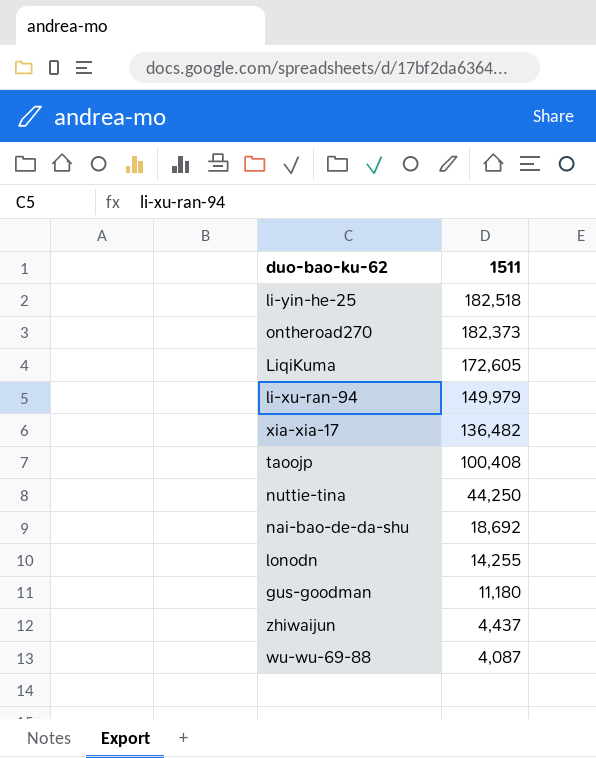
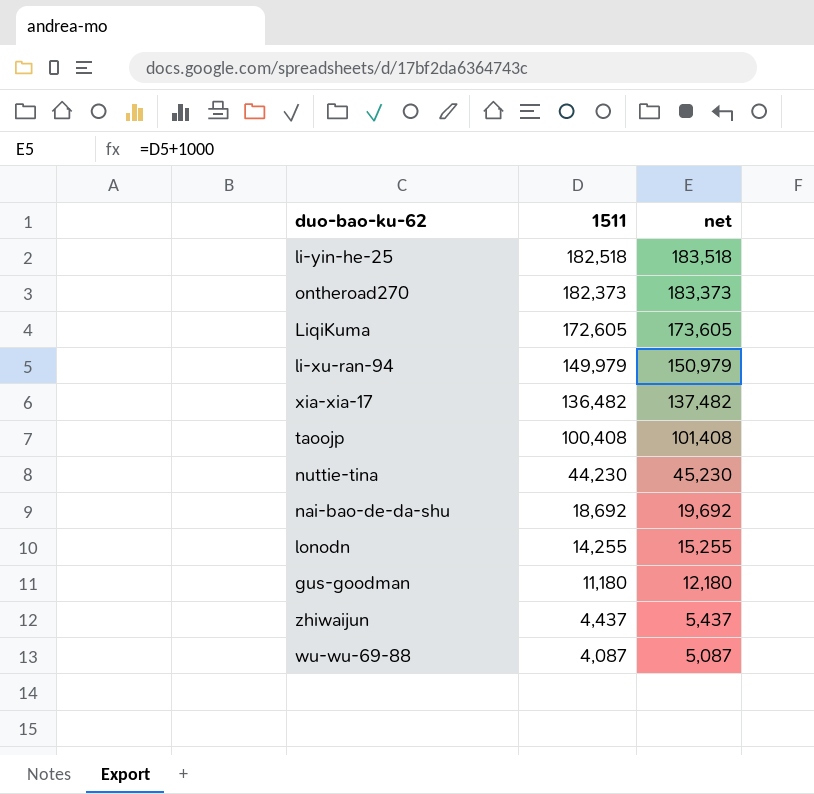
column net | formula: none -> [1511] + 1000
nuttie-tina | 1511: 44,250 -> 44,230

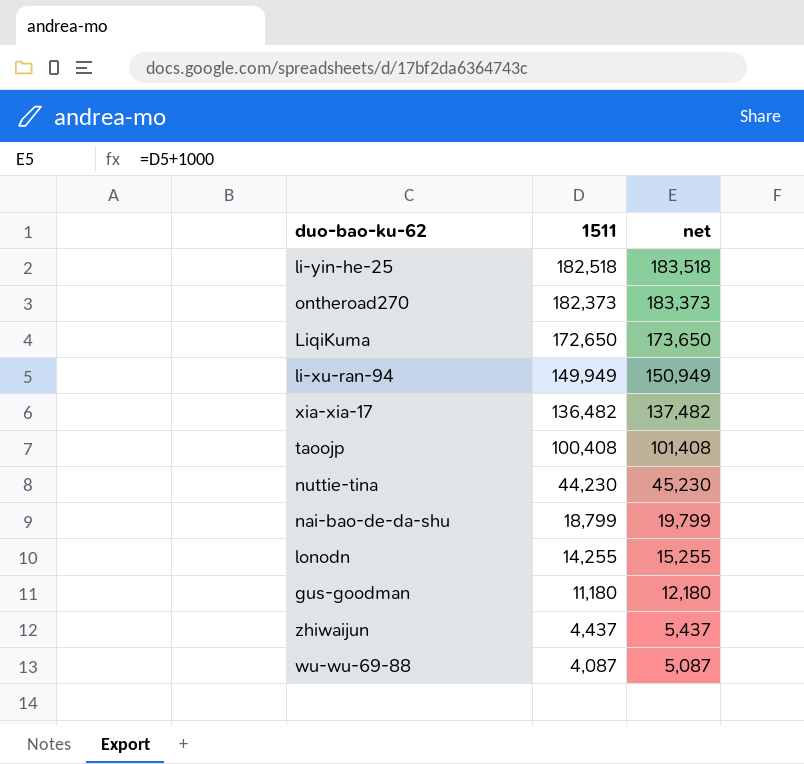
LiqiKuma | 1511: 172,605 -> 172,650
LiqiKuma | net: 173,605 -> 173,650
li-xu-ran-94 | 1511: 149,979 -> 149,949
li-xu-ran-94 | net: 150,979 -> 150,949
nai-bao-de-da-shu | 1511: 18,692 -> 18,799
nai-bao-de-da-shu | net: 19,692 -> 19,799

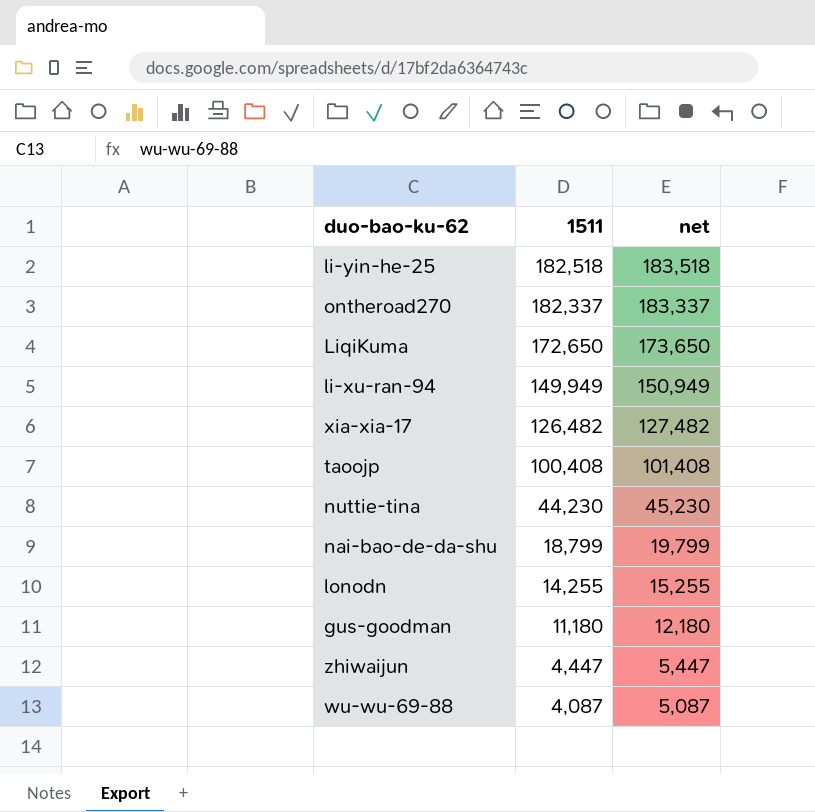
ontheroad270 | 1511: 182,373 -> 182,337
ontheroad270 | net: 183,373 -> 183,337
xia-xia-17 | 1511: 136,482 -> 126,482
xia-xia-17 | net: 137,482 -> 127,482
zhiwaijun | 1511: 4,437 -> 4,447
zhiwaijun | net: 5,437 -> 5,447

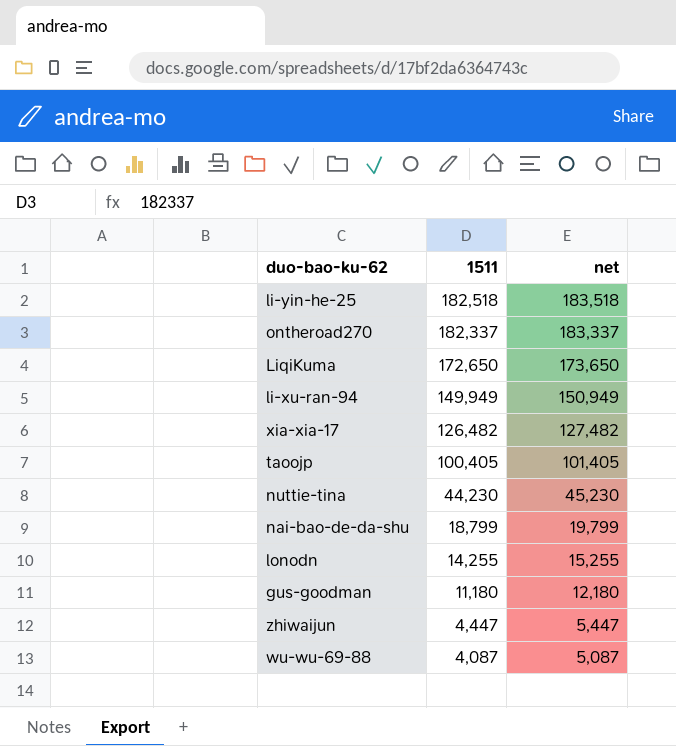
taoojp | 1511: 100,408 -> 100,405
taoojp | net: 101,408 -> 101,405

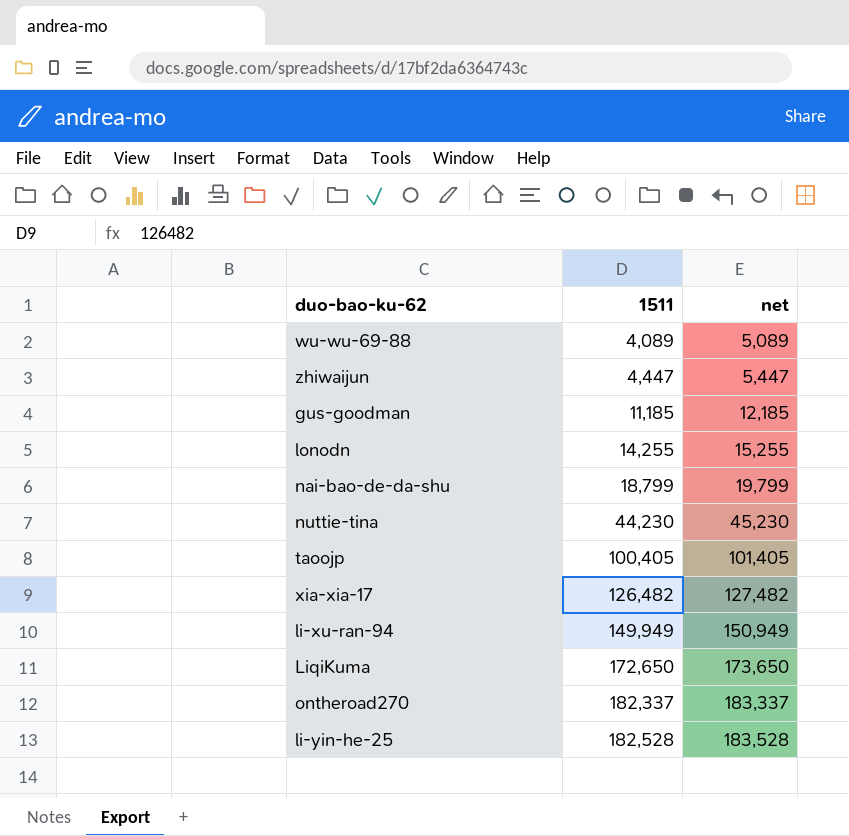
row order: 1511 descending -> 1511 ascending
wu-wu-69-88 | 1511: 4,087 -> 4,089
wu-wu-69-88 | net: 5,087 -> 5,089
gus-goodman | 1511: 11,180 -> 11,185
gus-goodman | net: 12,180 -> 12,185
li-yin-he-25 | 1511: 182,518 -> 182,528
li-yin-he-25 | net: 183,518 -> 183,528

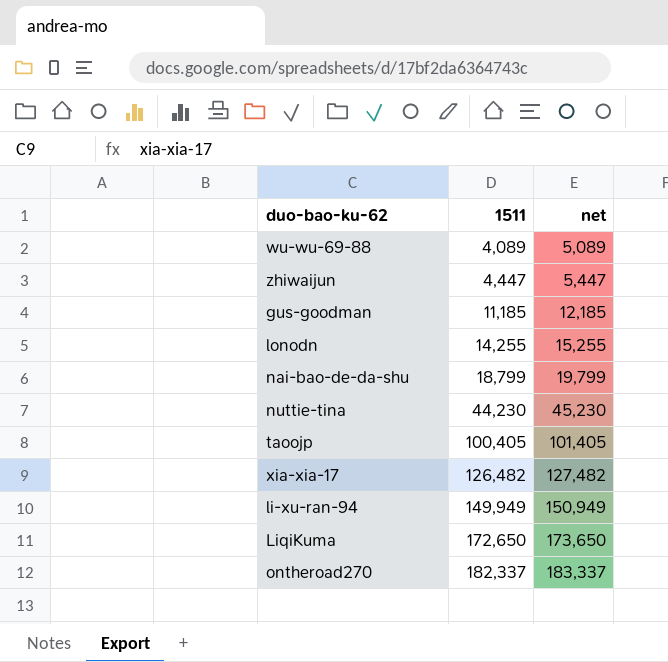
row li-yin-he-25: 182,528 | 183,528 -> none

